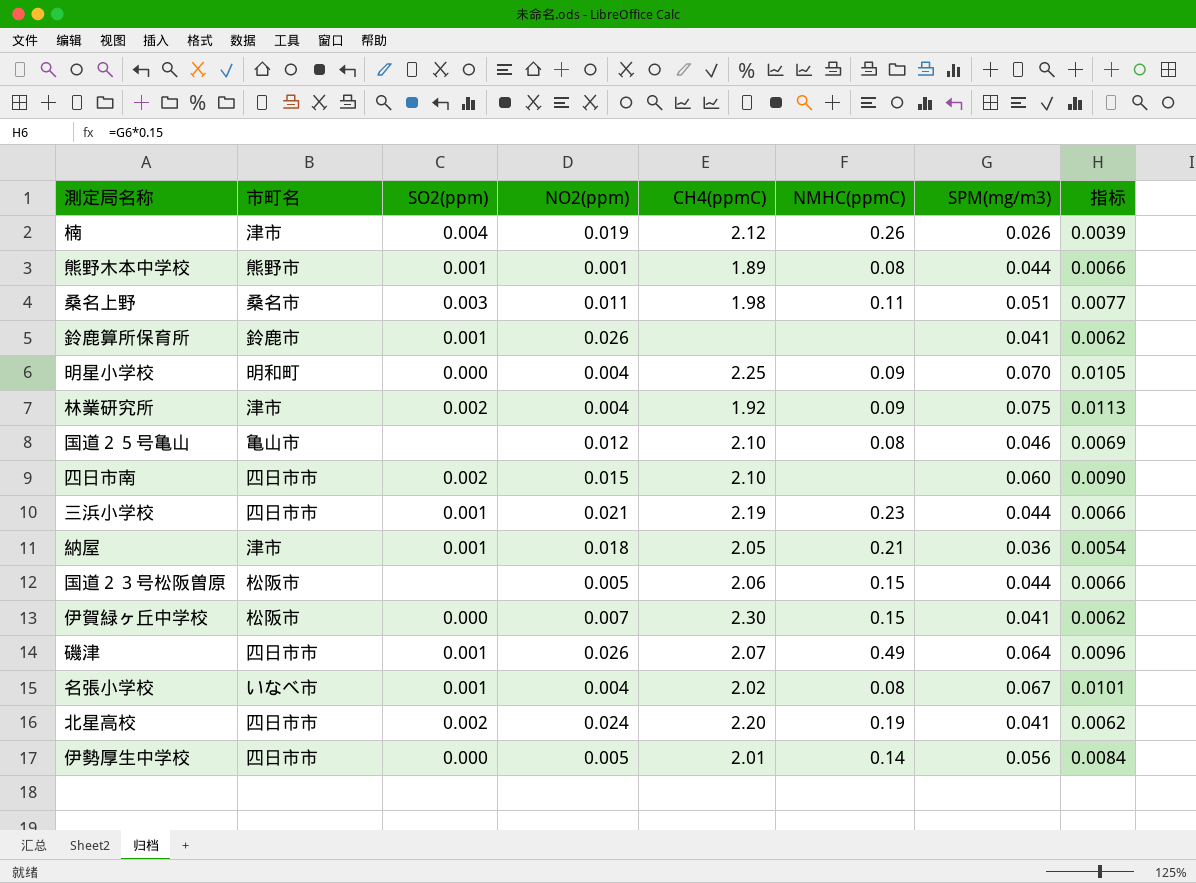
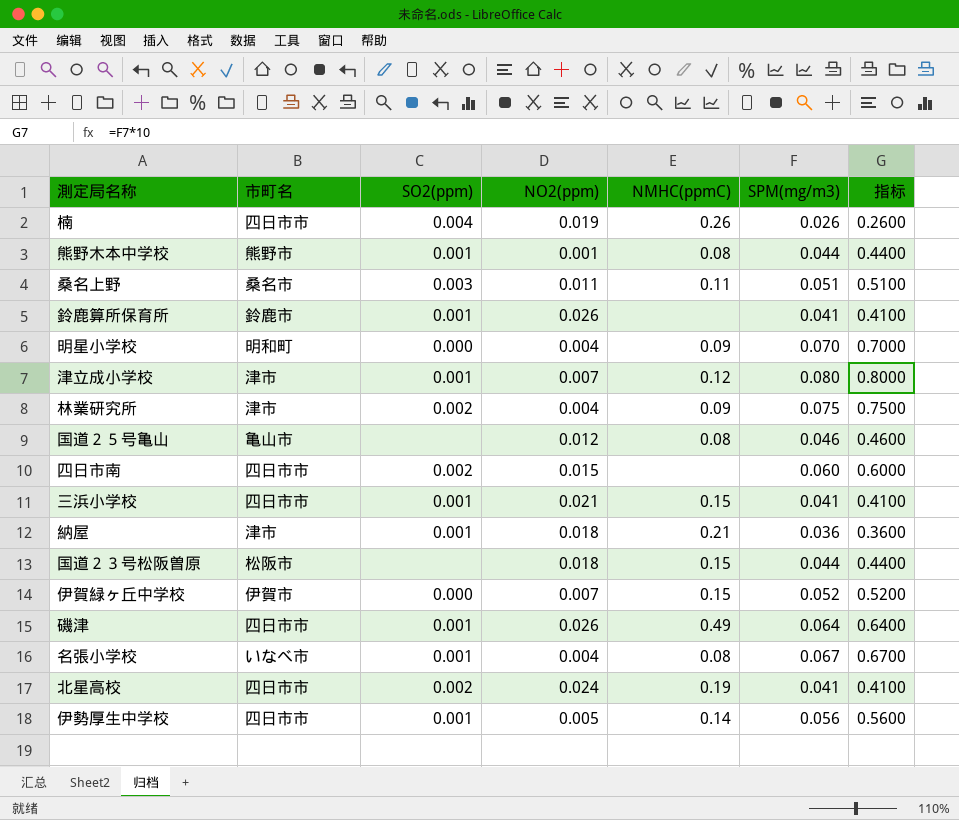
column CH4(ppmC) | position: 5 -> none
column 指标 | formula: [SPM(mg/m3)] * 0.15 -> [SPM(mg/m3)] * 10
楠 | 市町名: 津市 -> 四日市市
row 津立成小学校: none -> 津市 | 0.001 | 0.007 | 0.12 | 0.080 | 0.8000
三浜小学校 | NMHC(ppmC): 0.23 -> 0.15
三浜小学校 | SPM(mg/m3): 0.044 -> 0.041
国道２３号松阪曽原 | NO2(ppm): 0.005 -> 0.018
伊賀緑ヶ丘中学校 | 市町名: 松阪市 -> 伊賀市
伊賀緑ヶ丘中学校 | SPM(mg/m3): 0.041 -> 0.052
伊勢厚生中学校 | SO2(ppm): 0.000 -> 0.001

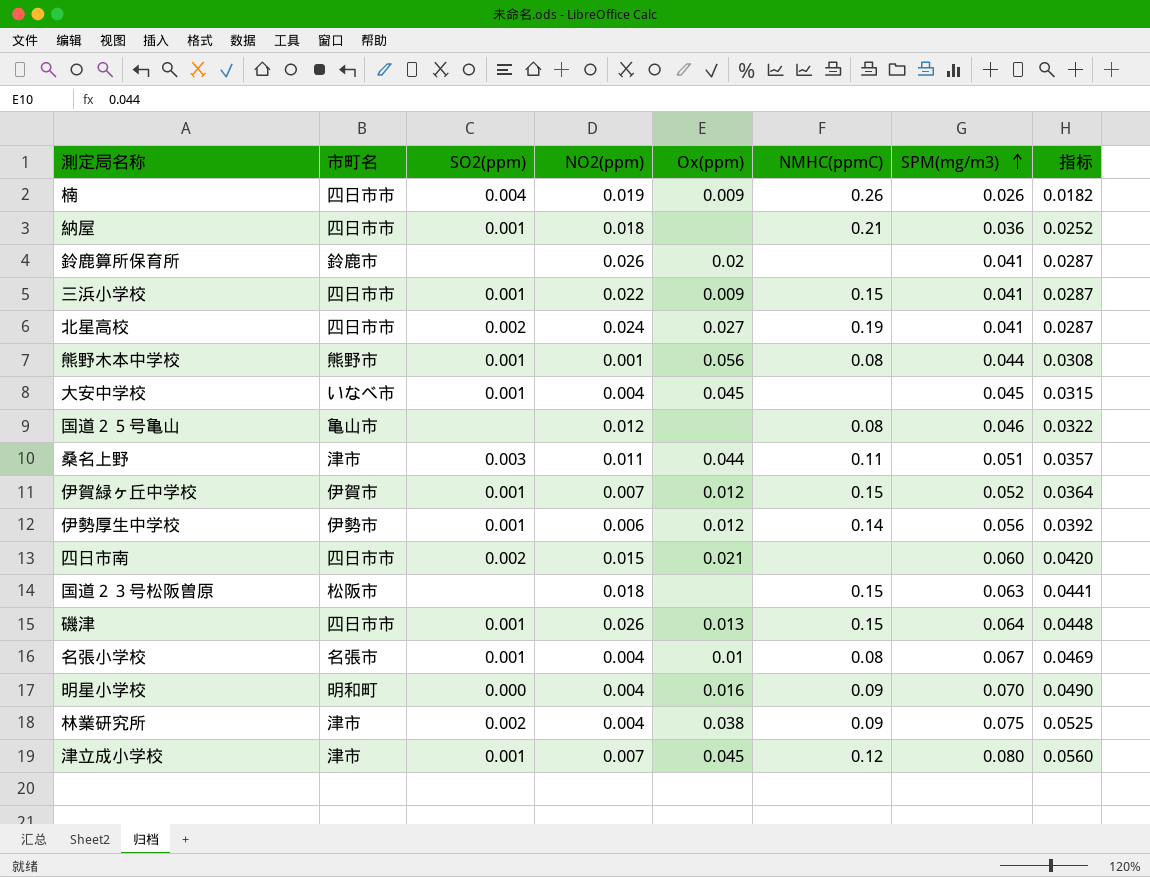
row order: none -> SPM(mg/m3) ascending
column Ox(ppm) | position: none -> 5
column 指标 | formula: [SPM(mg/m3)] * 10 -> [SPM(mg/m3)] * 0.7
納屋 | 市町名: 津市 -> 四日市市
鈴鹿算所保育所 | SO2(ppm): 0.001 -> none
三浜小学校 | NO2(ppm): 0.021 -> 0.022
row 大安中学校: none -> いなべ市 | 0.001 | 0.004 | 0.045 | none | 0.045 | 0.0315
桑名上野 | 市町名: 桑名市 -> 津市
伊賀緑ヶ丘中学校 | SO2(ppm): 0.000 -> 0.001
伊勢厚生中学校 | 市町名: 四日市市 -> 伊勢市
伊勢厚生中学校 | NO2(ppm): 0.005 -> 0.006
国道２３号松阪曽原 | SPM(mg/m3): 0.044 -> 0.063
磯津 | NMHC(ppmC): 0.49 -> 0.15
名張小学校 | 市町名: いなべ市 -> 名張市

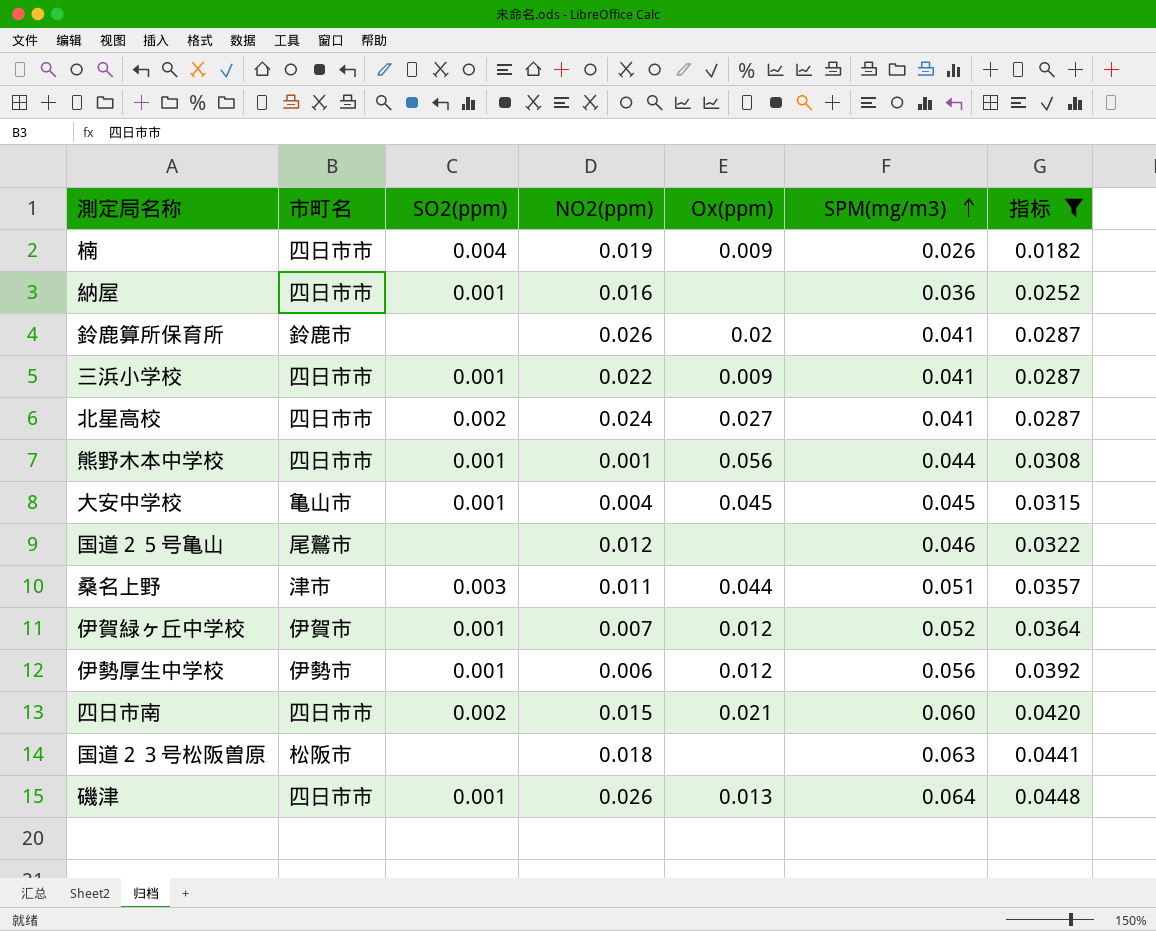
filter: none -> 指标 <= 0.0448
column NMHC(ppmC) | position: 6 -> none
納屋 | NO2(ppm): 0.018 -> 0.016
熊野木本中学校 | 市町名: 熊野市 -> 四日市市
大安中学校 | 市町名: いなべ市 -> 亀山市
国道２５号亀山 | 市町名: 亀山市 -> 尾鷲市

